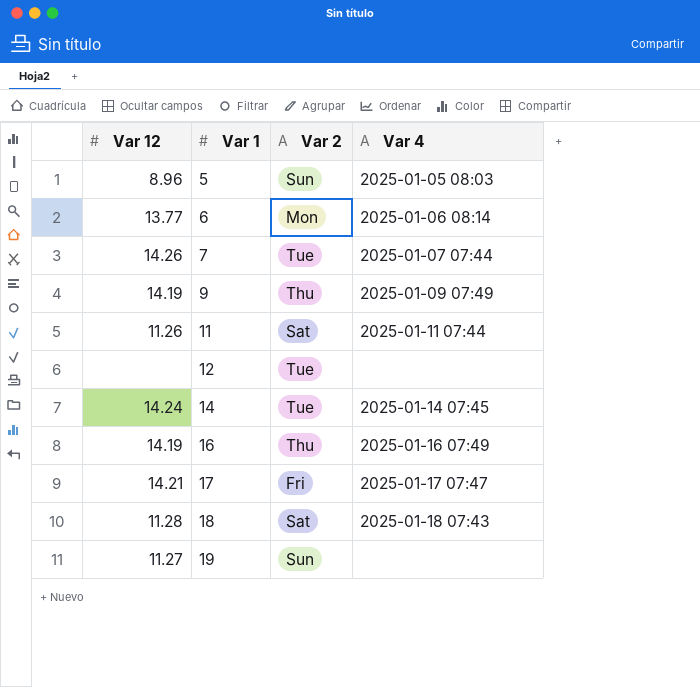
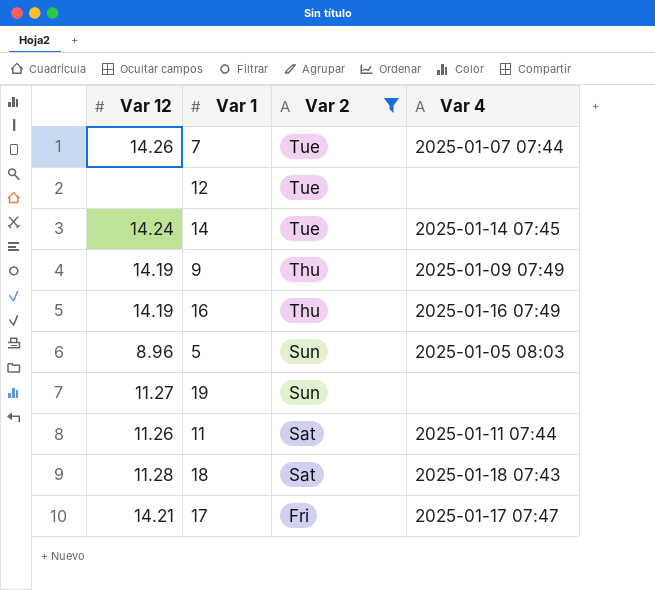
filter: none -> Var 2 != Mon
row order: Var 1 ascending -> Var 2 descending

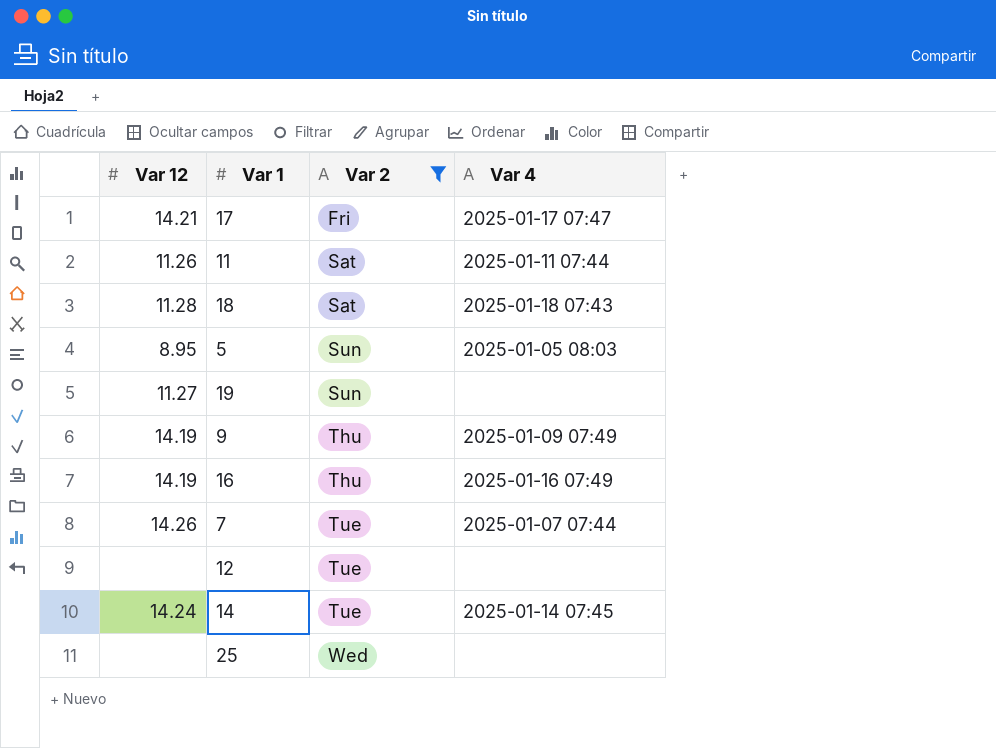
row order: Var 2 descending -> Var 2 ascending
5 | Var 12: 8.96 -> 8.95
row 25: none -> none | Wed | none

